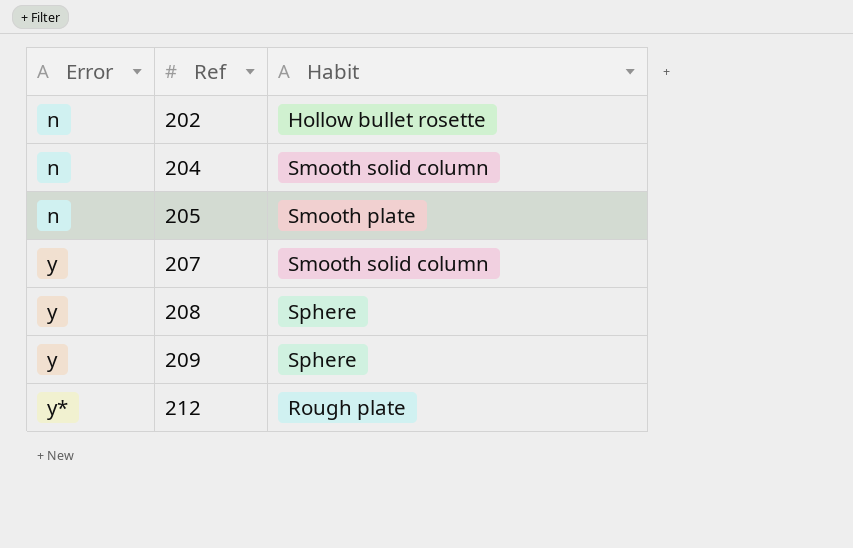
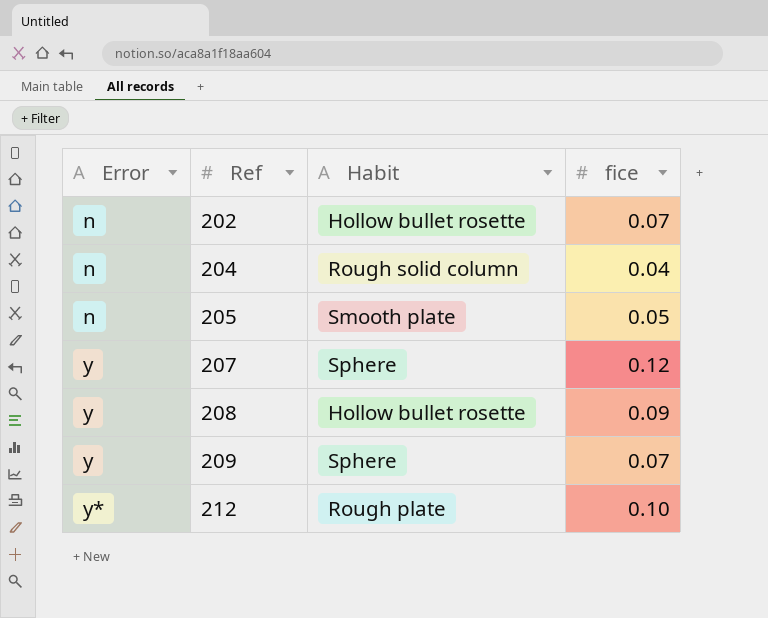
column fice | position: none -> 4
204 | Habit: Smooth solid column -> Rough solid column
207 | Habit: Smooth solid column -> Sphere
208 | Habit: Sphere -> Hollow bullet rosette

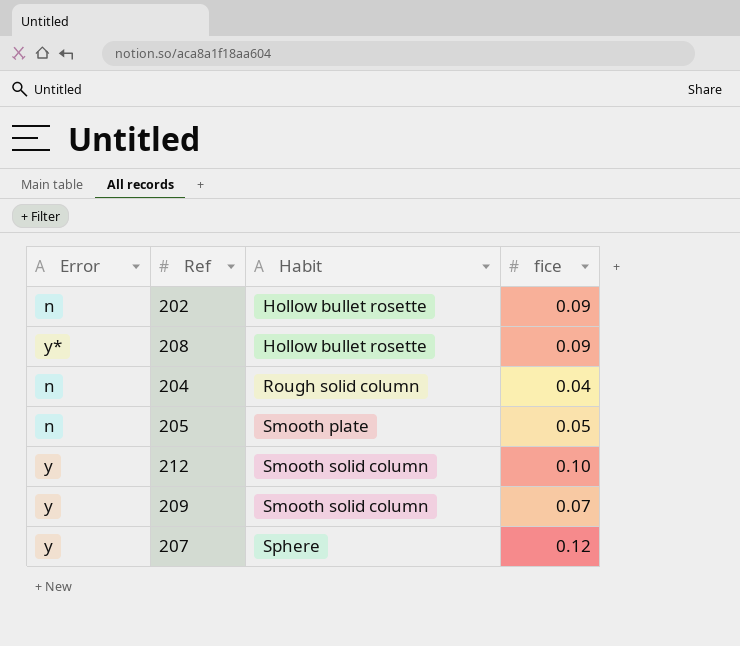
row order: Error ascending -> Habit ascending
202 | fice: 0.07 -> 0.09
208 | Error: y -> y*
212 | Error: y* -> y
212 | Habit: Rough plate -> Smooth solid column
209 | Habit: Sphere -> Smooth solid column

